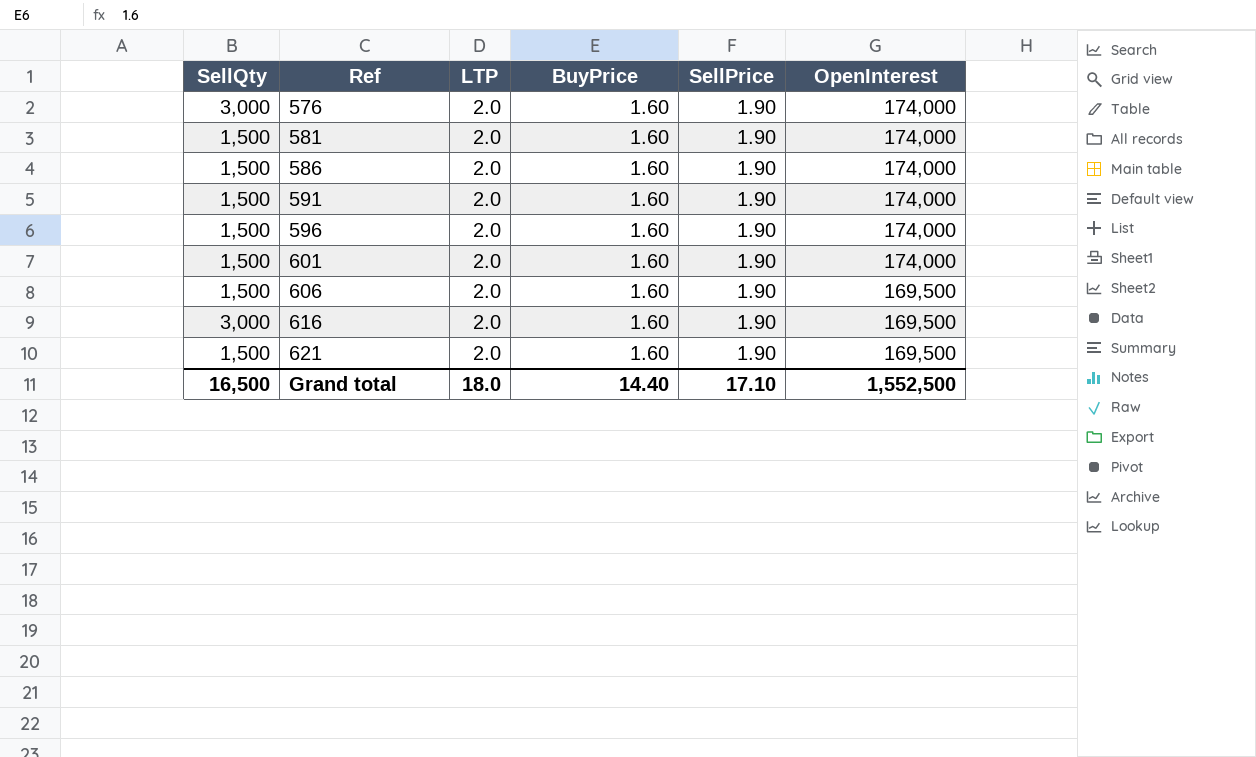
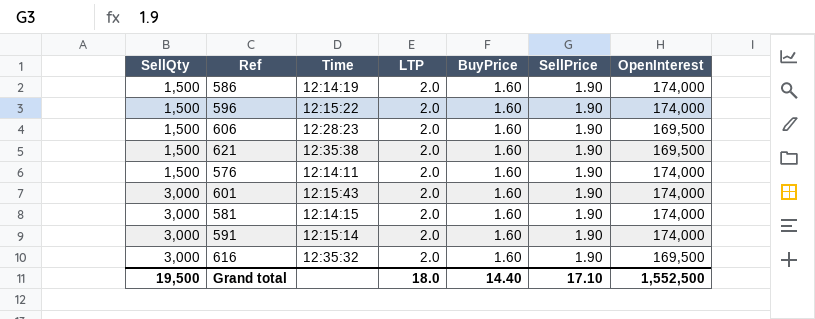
row order: Ref ascending -> SellQty ascending
column Time | position: none -> 3
576 | SellQty: 3,000 -> 1,500
601 | SellQty: 1,500 -> 3,000
581 | SellQty: 1,500 -> 3,000
591 | SellQty: 1,500 -> 3,000
Grand total | SellQty: 16,500 -> 19,500

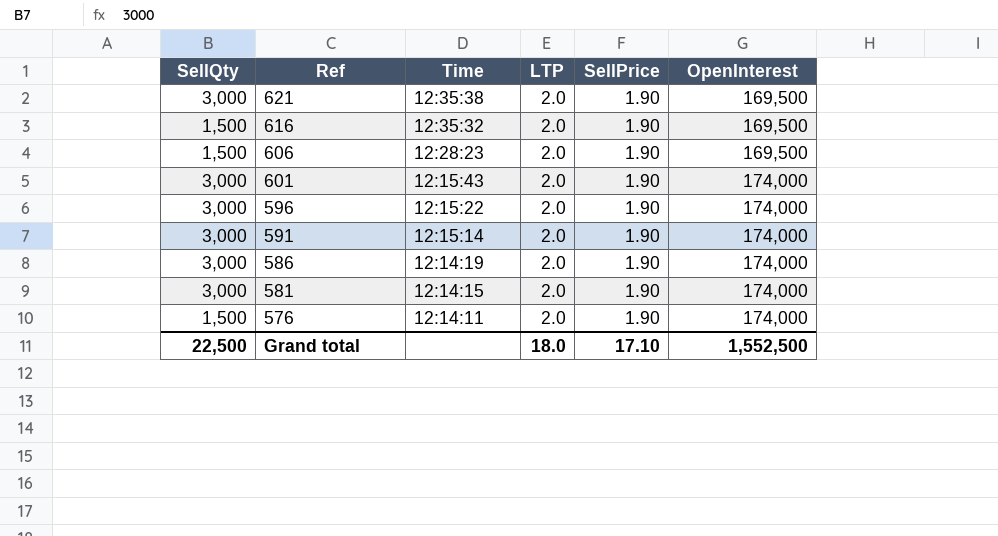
row order: SellQty ascending -> Ref descending
column BuyPrice | position: 5 -> none
621 | SellQty: 1,500 -> 3,000
616 | SellQty: 3,000 -> 1,500
596 | SellQty: 1,500 -> 3,000
586 | SellQty: 1,500 -> 3,000
Grand total | SellQty: 19,500 -> 22,500

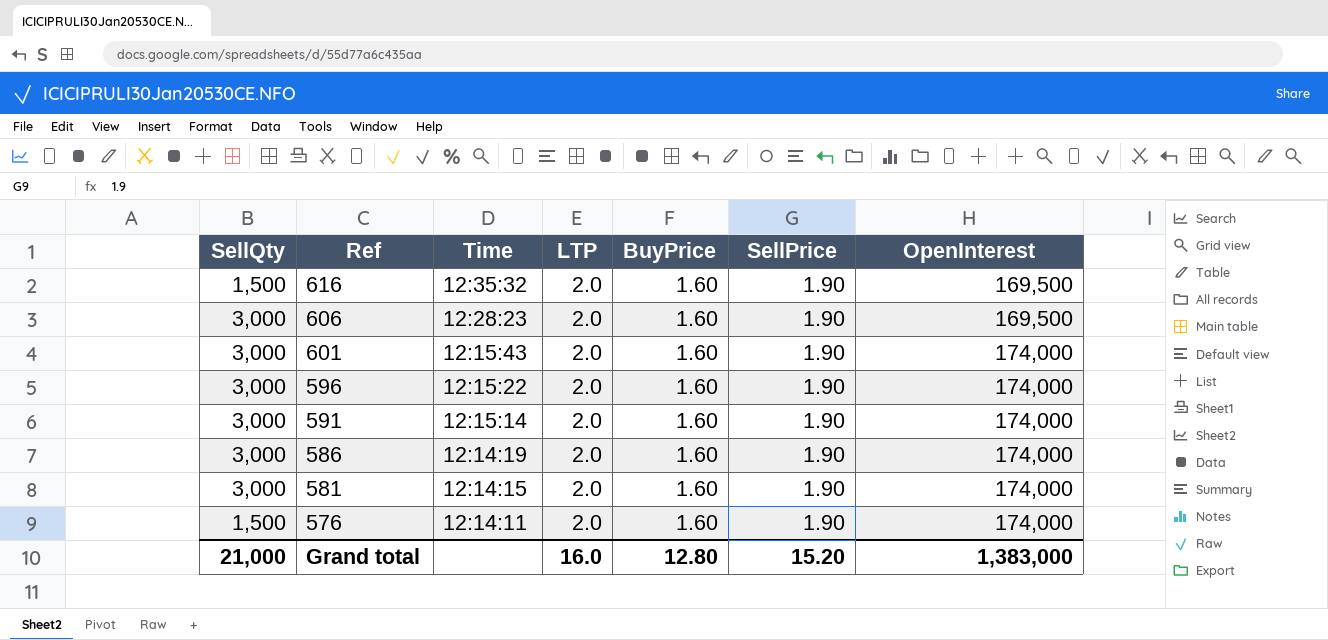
column BuyPrice | position: none -> 5
row 621: 3,000 | 12:35:38 | 2.0 | 1.90 | 169,500 -> none
606 | SellQty: 1,500 -> 3,000
Grand total | SellQty: 22,500 -> 21,000
Grand total | LTP: 18.0 -> 16.0
Grand total | SellPrice: 17.10 -> 15.20
Grand total | OpenInterest: 1,552,500 -> 1,383,000

